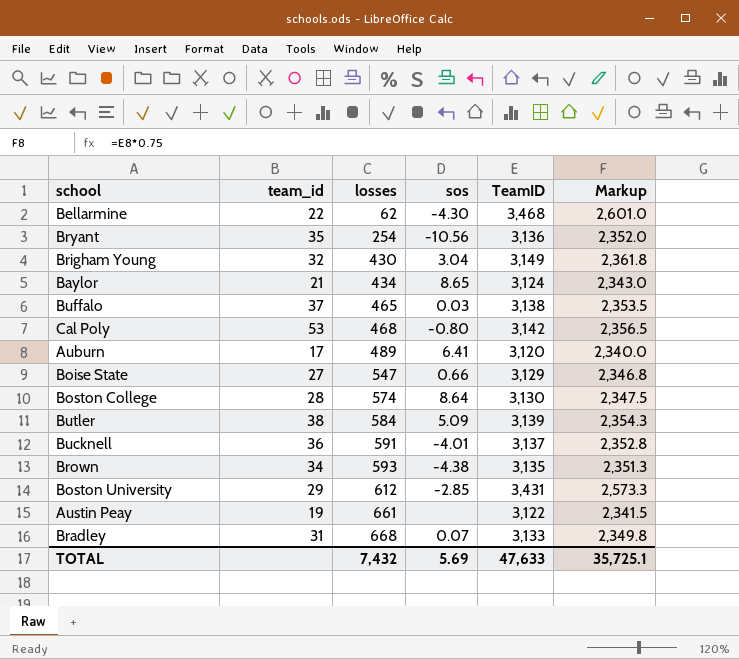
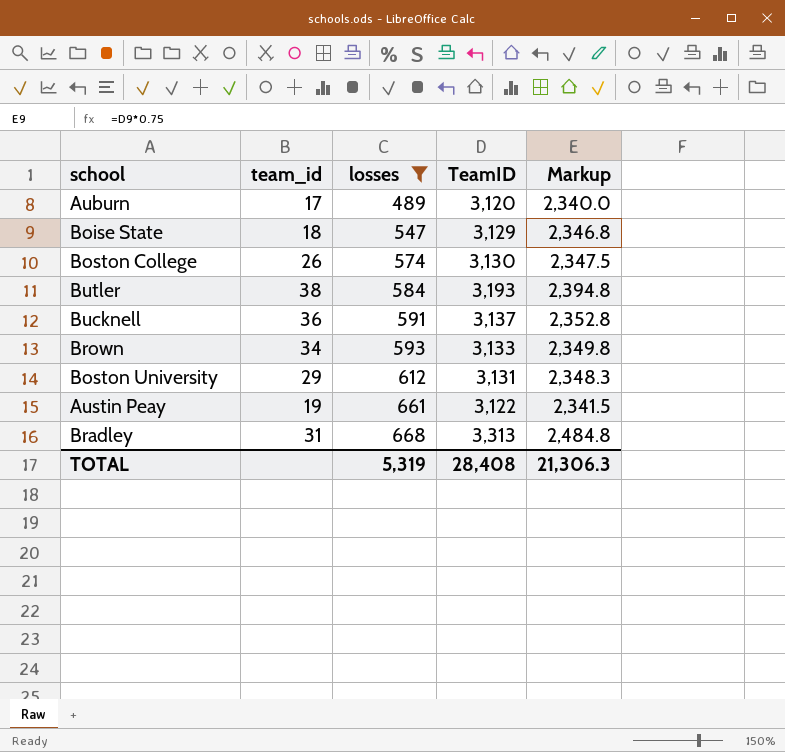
filter: none -> losses >= 489
column sos | position: 4 -> none
Boise State | team_id: 27 -> 18
Boston College | team_id: 28 -> 26
Butler | TeamID: 3,139 -> 3,193
Butler | Markup: 2,354.3 -> 2,394.8
Brown | TeamID: 3,135 -> 3,133
Brown | Markup: 2,351.3 -> 2,349.8
Boston University | TeamID: 3,431 -> 3,131
Boston University | Markup: 2,573.3 -> 2,348.3
Bradley | TeamID: 3,133 -> 3,313
Bradley | Markup: 2,349.8 -> 2,484.8
TOTAL | losses: 7,432 -> 5,319
TOTAL | TeamID: 47,633 -> 28,408
TOTAL | Markup: 35,725.1 -> 21,306.3

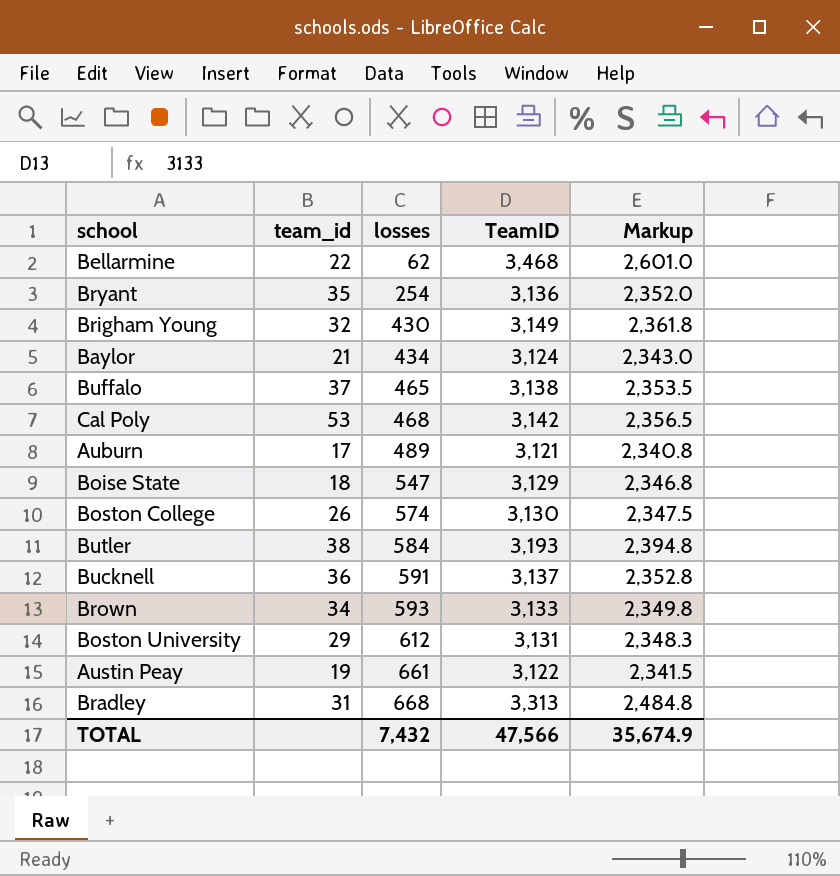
filter: losses >= 489 -> none
Auburn | TeamID: 3,120 -> 3,121
Auburn | Markup: 2,340.0 -> 2,340.8
TOTAL | losses: 5,319 -> 7,432
TOTAL | TeamID: 28,408 -> 47,566
TOTAL | Markup: 21,306.3 -> 35,674.9

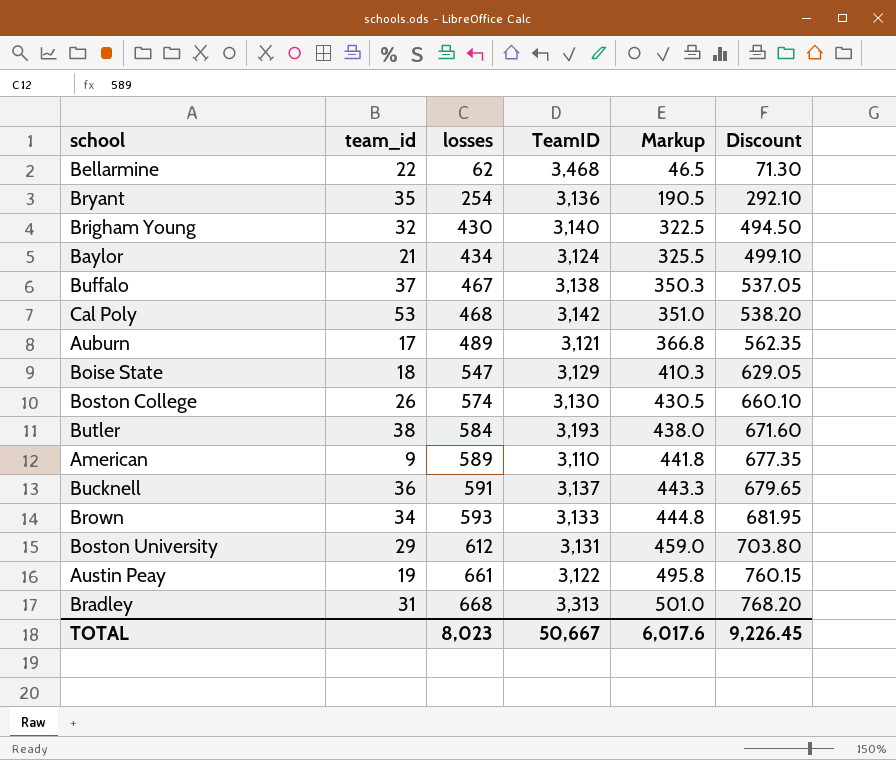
column Markup | formula: [TeamID] * 0.75 -> [losses] * 0.75
column Discount | formula: none -> [losses] * 1.15
Brigham Young | TeamID: 3,149 -> 3,140
Buffalo | losses: 465 -> 467
row American: none -> 9 | 589 | 3,110 | 441.8 | 677.35
TOTAL | losses: 7,432 -> 8,023
TOTAL | TeamID: 47,566 -> 50,667
TOTAL | Markup: 35,674.9 -> 6,017.6

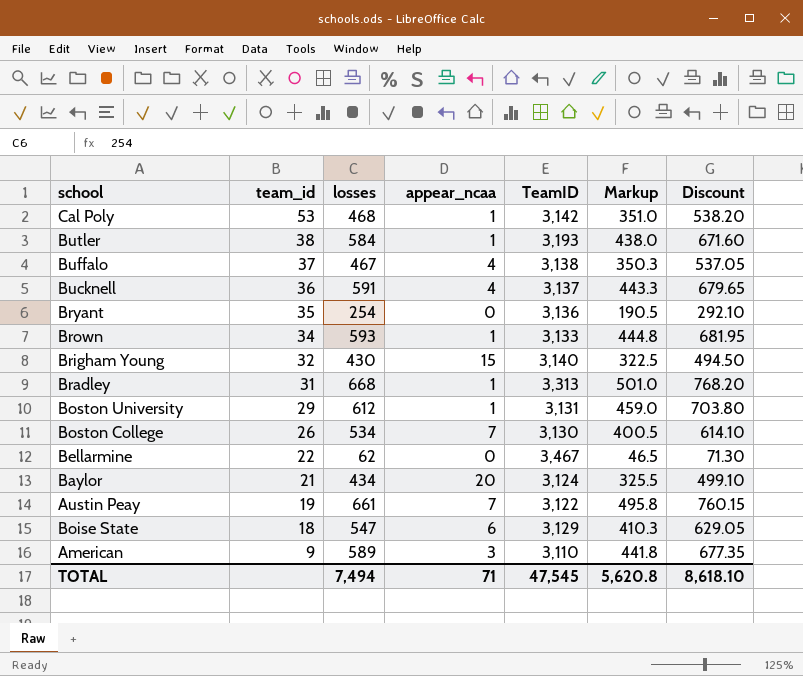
row order: losses ascending -> team_id descending
column appear_ncaa | position: none -> 4
row Auburn: 17 | 489 | 3,121 | 366.8 | 562.35 -> none
Boston College | losses: 574 -> 534
Boston College | Markup: 430.5 -> 400.5
Boston College | Discount: 660.10 -> 614.10
Bellarmine | TeamID: 3,468 -> 3,467
TOTAL | losses: 8,023 -> 7,494
TOTAL | TeamID: 50,667 -> 47,545
TOTAL | Markup: 6,017.6 -> 5,620.8
TOTAL | Discount: 9,226.45 -> 8,618.10

